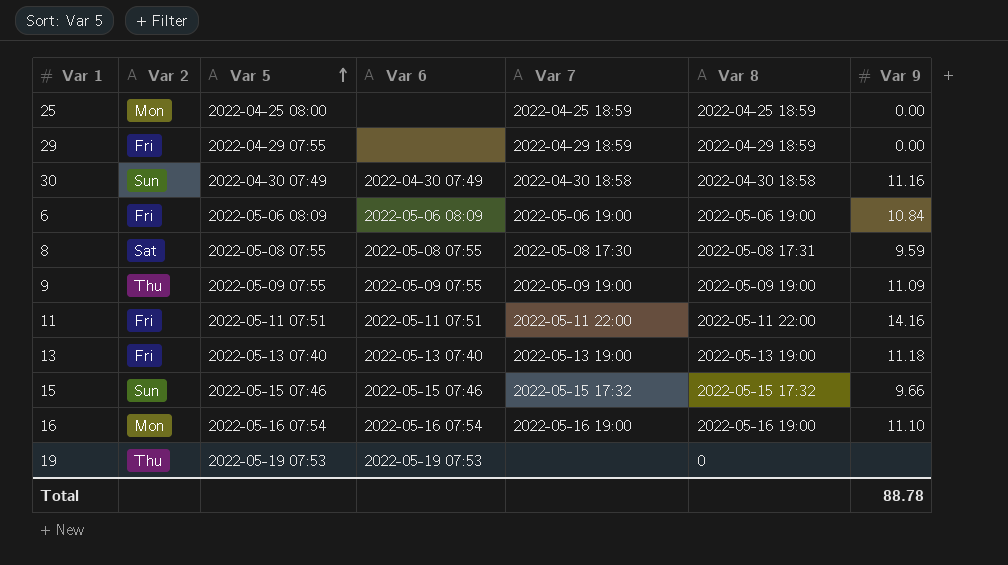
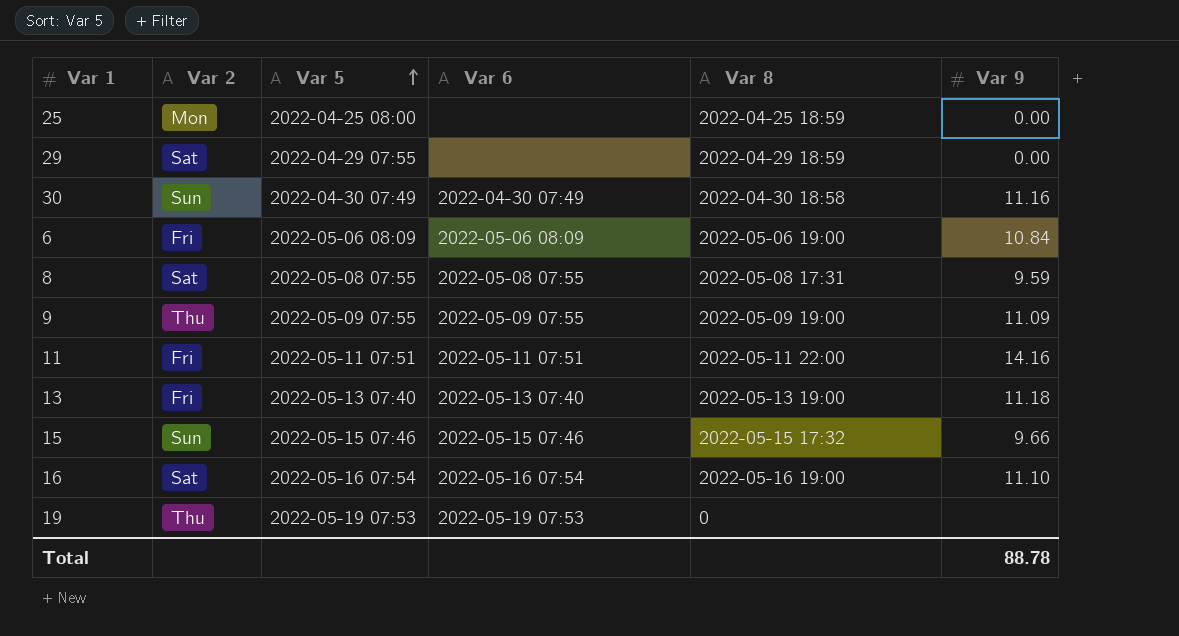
column Var 7 | position: 5 -> none
29 | Var 2: Fri -> Sat
16 | Var 2: Mon -> Sat

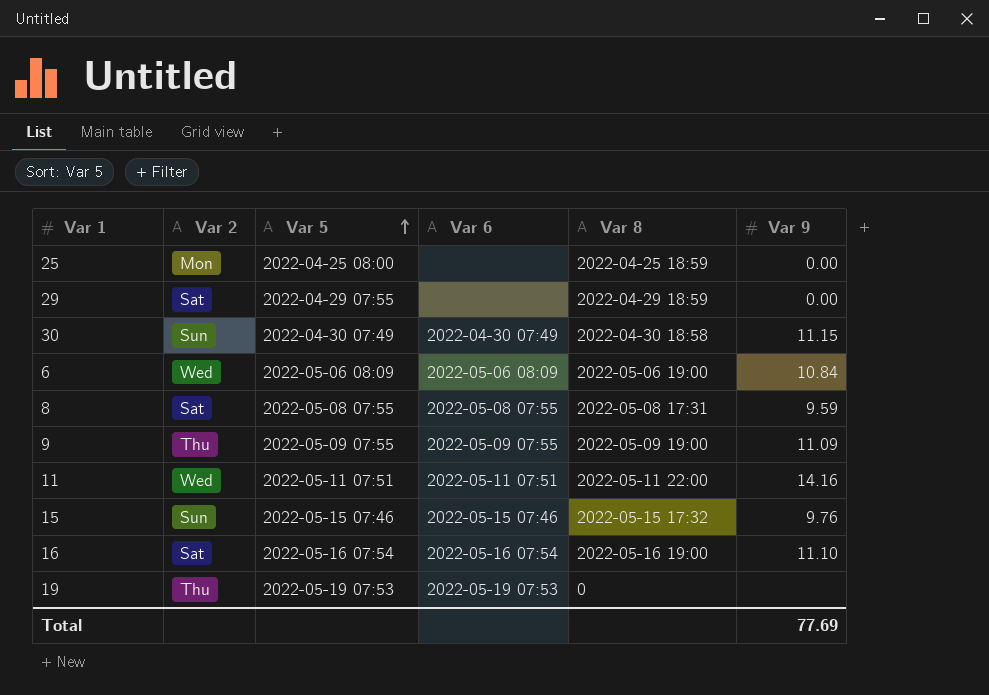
row 13: Fri | 2022-05-13 07:40 | 2022-05-13 07:40 | 2022-05-13 19:00 | 11.18 -> none
30 | Var 9: 11.16 -> 11.15
6 | Var 2: Fri -> Wed
11 | Var 2: Fri -> Wed
15 | Var 9: 9.66 -> 9.76
Total | Var 9: 88.78 -> 77.69

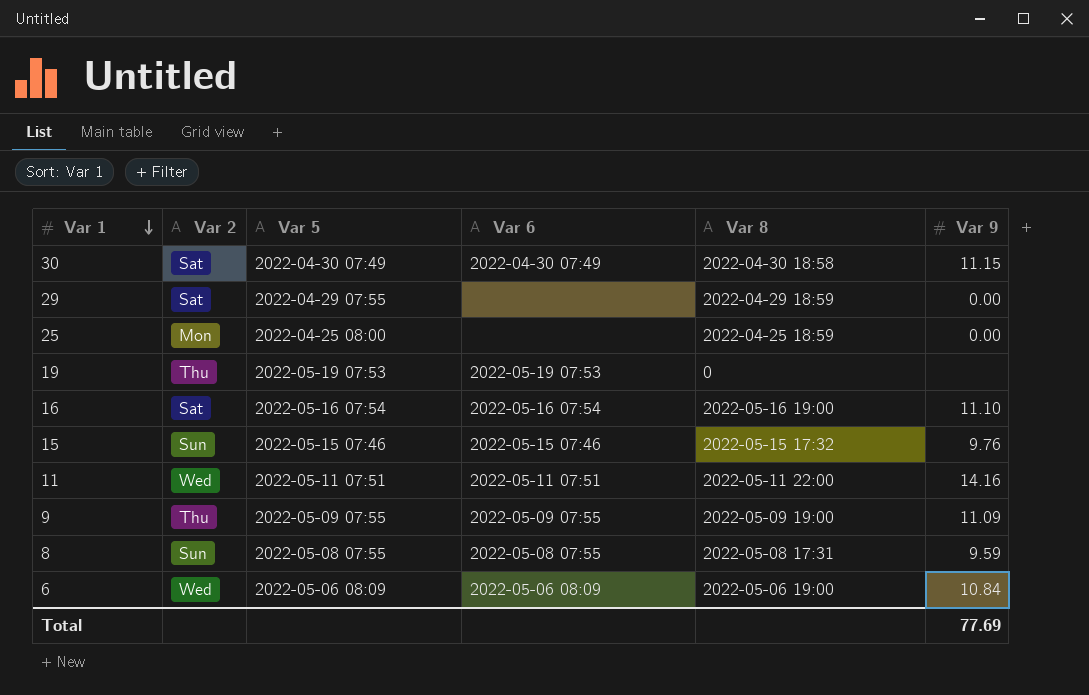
row order: Var 5 ascending -> Var 1 descending
30 | Var 2: Sun -> Sat
8 | Var 2: Sat -> Sun

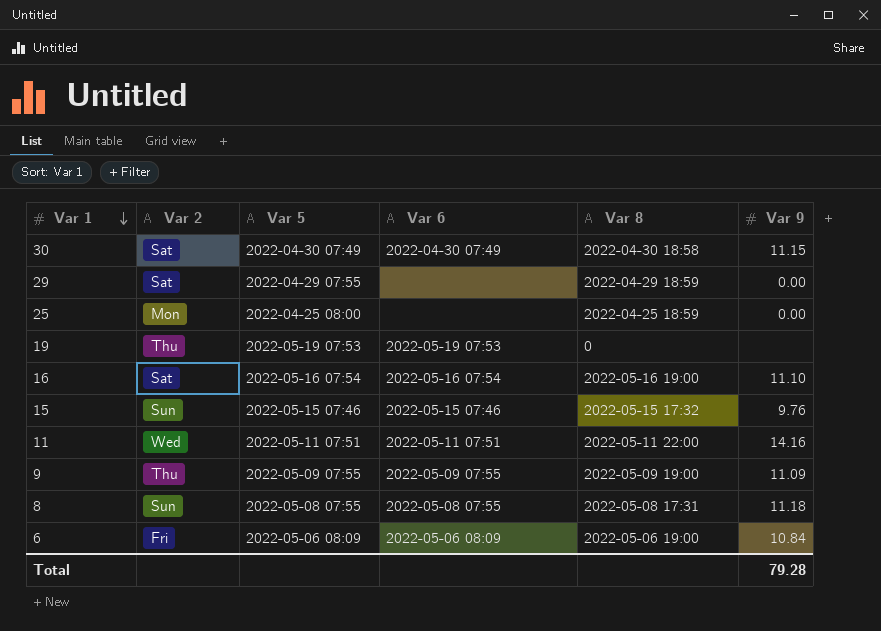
8 | Var 9: 9.59 -> 11.18
6 | Var 2: Wed -> Fri
Total | Var 9: 77.69 -> 79.28

